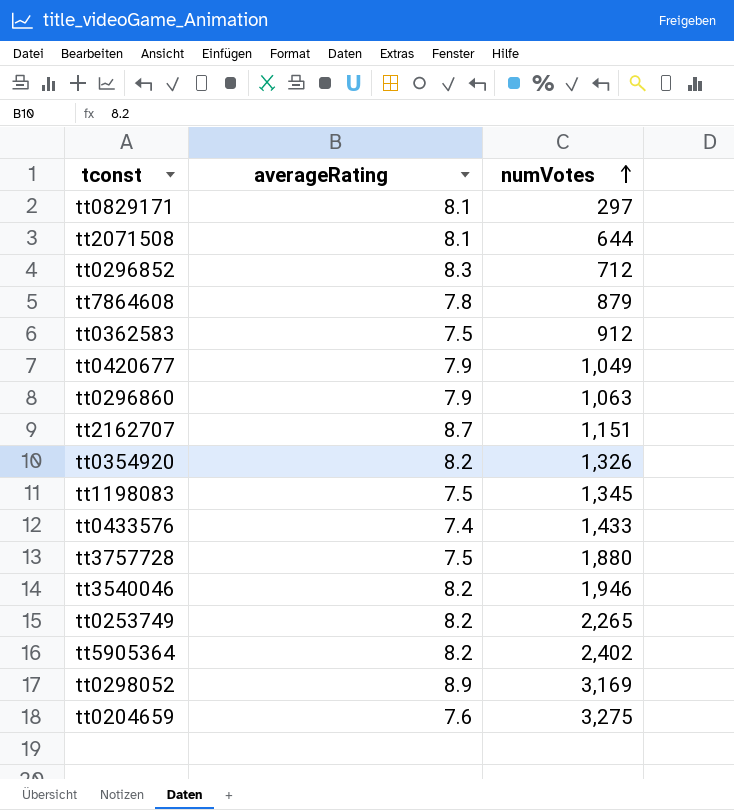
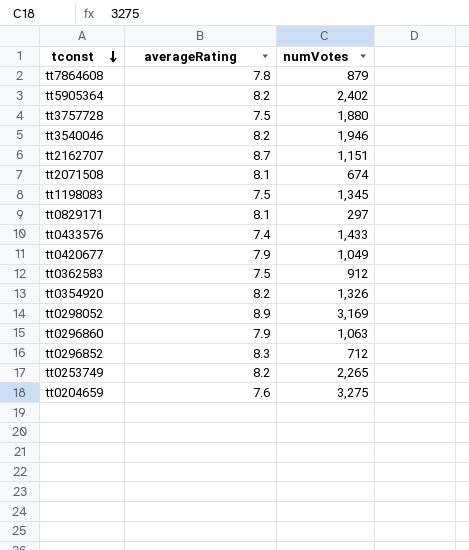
row order: numVotes ascending -> tconst descending
tt2071508 | numVotes: 644 -> 674

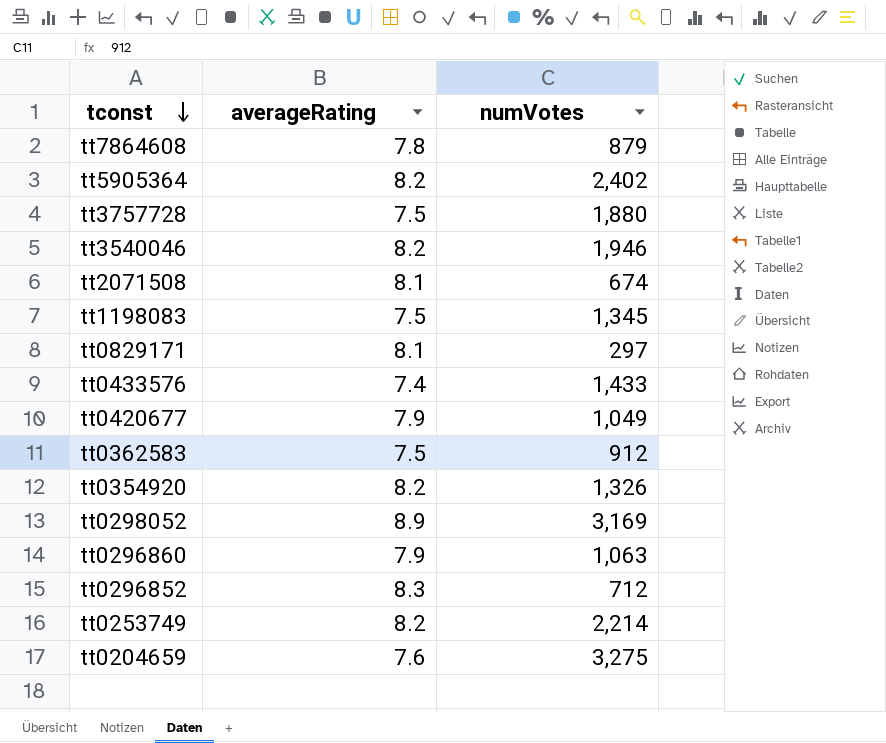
row tt2162707: 8.7 | 1,151 -> none
tt0253749 | numVotes: 2,265 -> 2,214

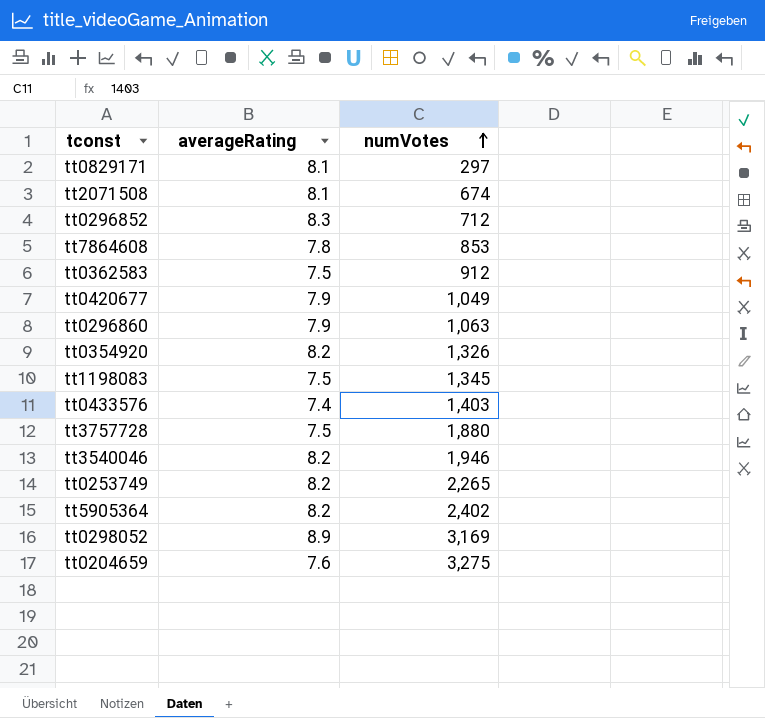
row order: tconst descending -> numVotes ascending
tt7864608 | numVotes: 879 -> 853
tt0433576 | numVotes: 1,433 -> 1,403
tt0253749 | numVotes: 2,214 -> 2,265

